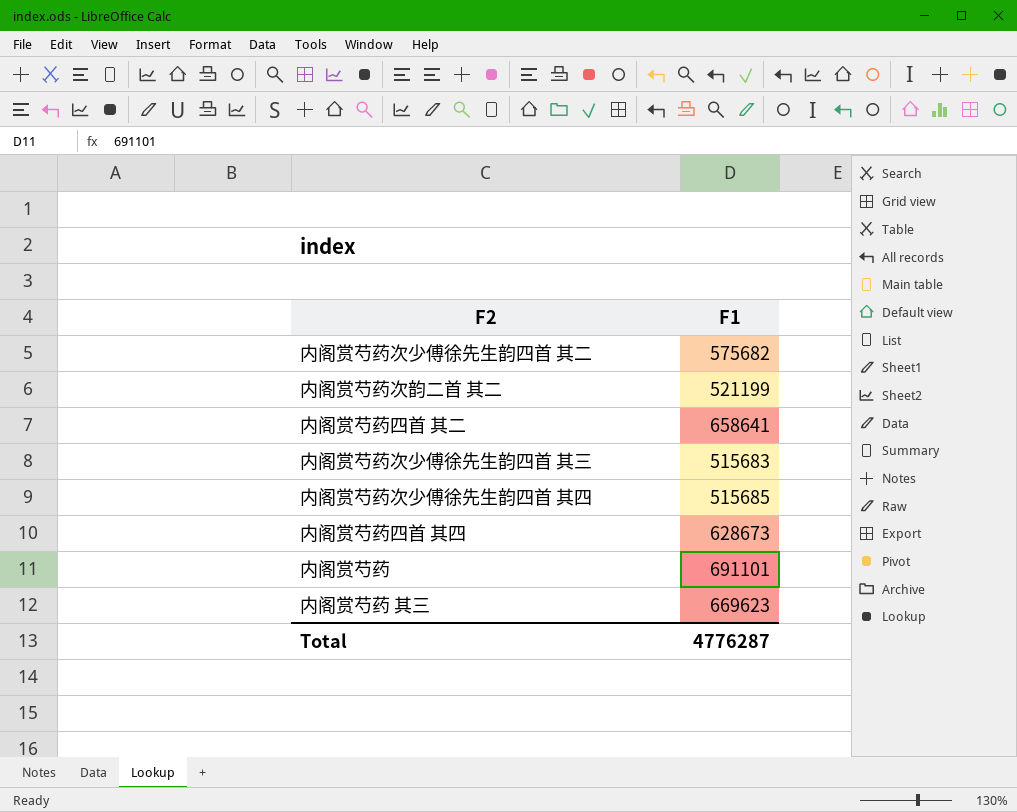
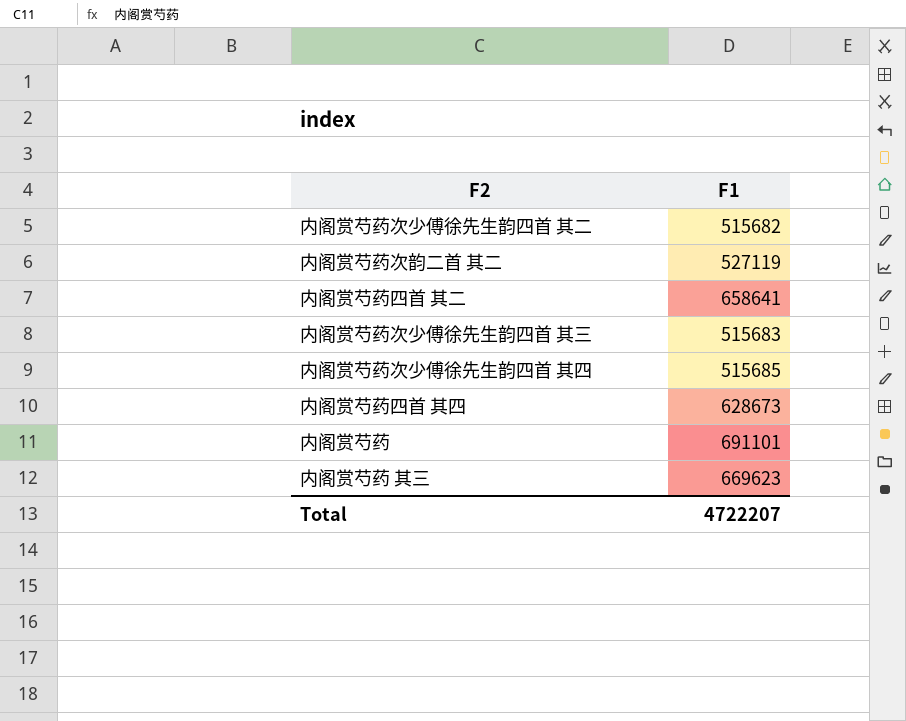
内阁赏芍药次少傅徐先生韵四首 其二 | F1: 575682 -> 515682
内阁赏芍药次韵二首 其二 | F1: 521199 -> 527119
Total | F1: 4776287 -> 4722207

